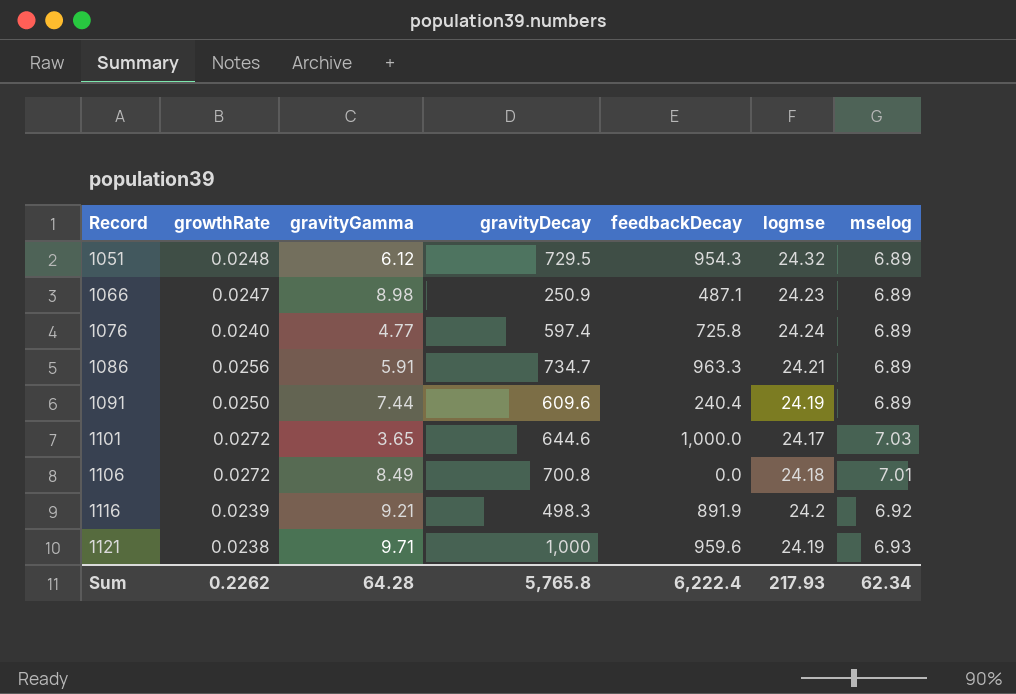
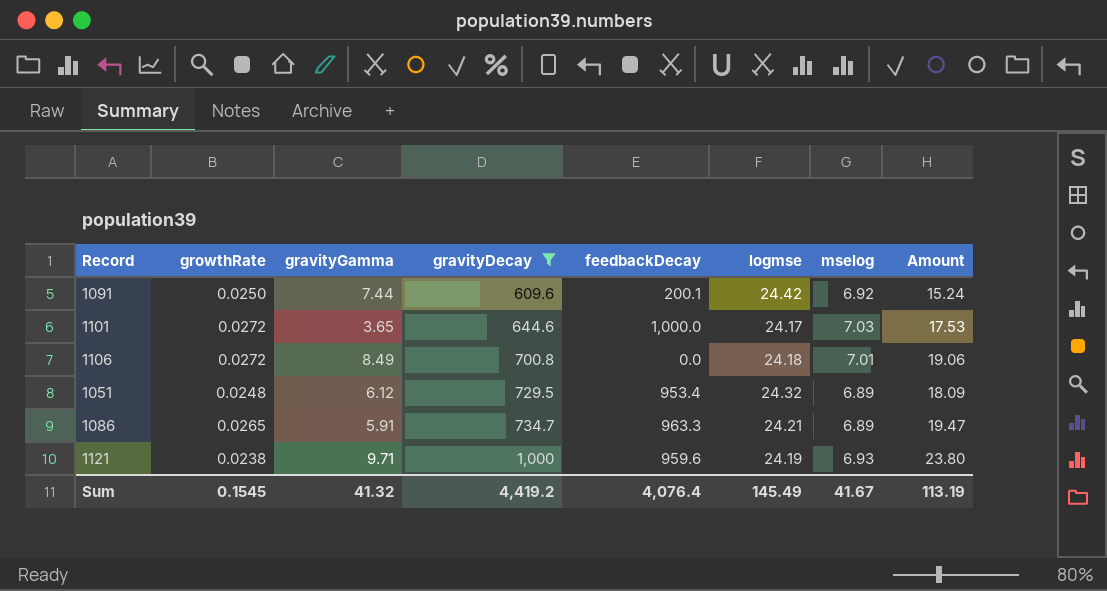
filter: none -> gravityDecay >= 609.6
row order: Record ascending -> gravityDecay ascending
column Amount | formula: none -> [growthRate] * [gravityDecay]
1091 | feedbackDecay: 240.4 -> 200.1
1091 | logmse: 24.19 -> 24.42
1091 | mselog: 6.89 -> 6.92
1051 | feedbackDecay: 954.3 -> 953.4
1086 | growthRate: 0.0256 -> 0.0265
Sum | growthRate: 0.2262 -> 0.1545
Sum | gravityGamma: 64.28 -> 41.32
Sum | gravityDecay: 5,765.8 -> 4,419.2
Sum | feedbackDecay: 6,222.4 -> 4,076.4
Sum | logmse: 217.93 -> 145.49
Sum | mselog: 62.34 -> 41.67

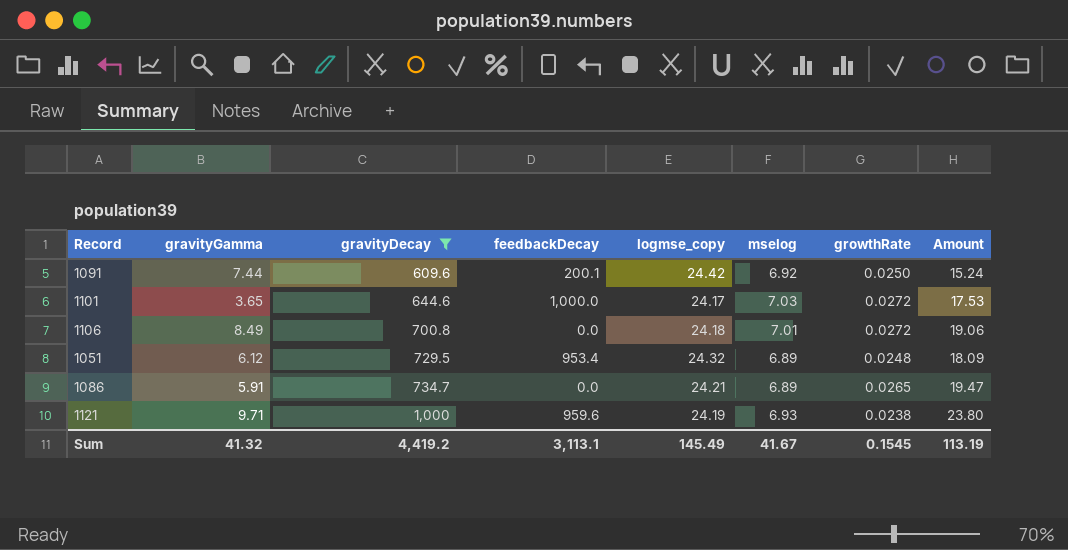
column name: logmse -> logmse_copy
column growthRate | position: 2 -> 7
1086 | feedbackDecay: 963.3 -> 0.0
Sum | feedbackDecay: 4,076.4 -> 3,113.1

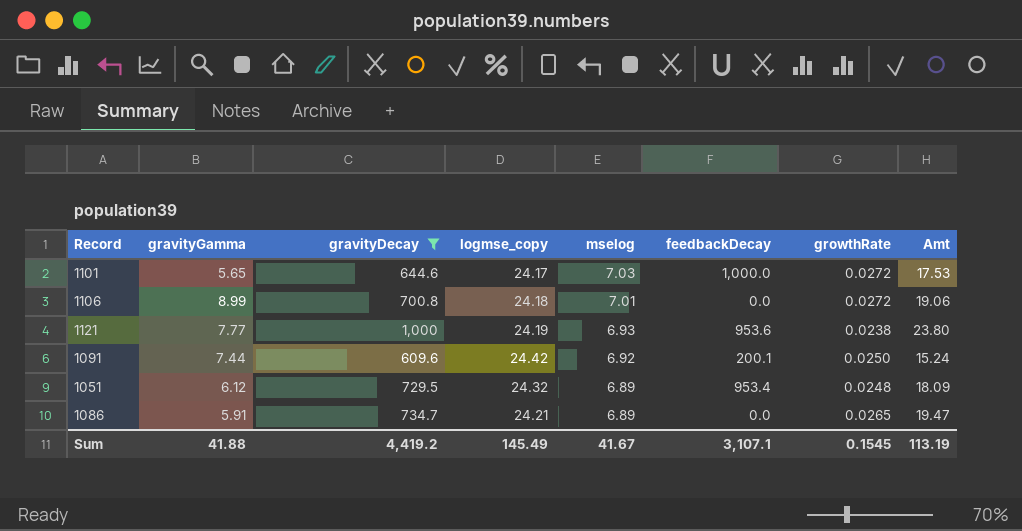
row order: gravityDecay ascending -> mselog descending
column feedbackDecay | position: 4 -> 6
column name: Amount -> Amt
1101 | gravityGamma: 3.65 -> 5.65
1106 | gravityGamma: 8.49 -> 8.99
1121 | gravityGamma: 9.71 -> 7.77
1121 | feedbackDecay: 959.6 -> 953.6
Sum | gravityGamma: 41.32 -> 41.88
Sum | feedbackDecay: 3,113.1 -> 3,107.1

